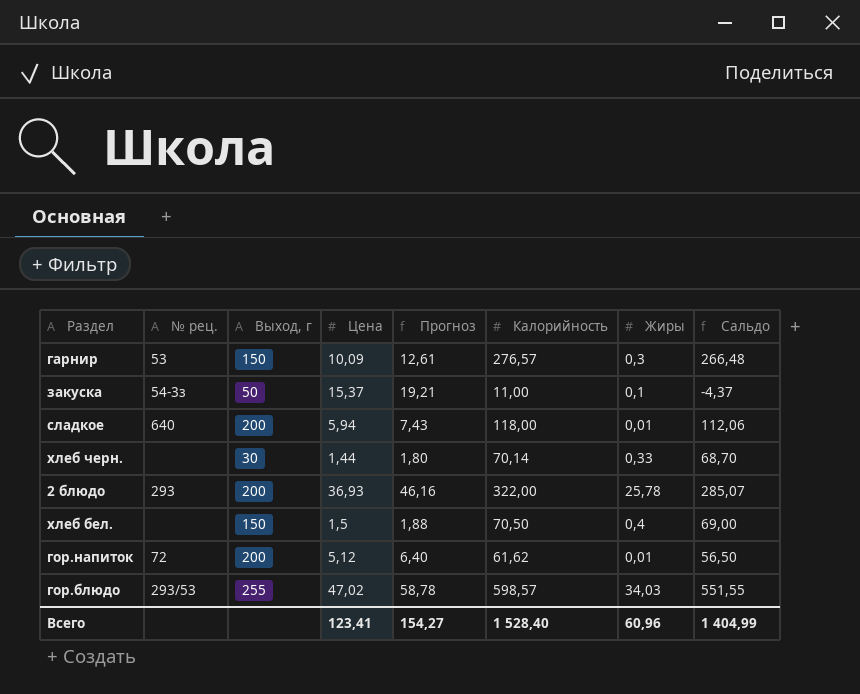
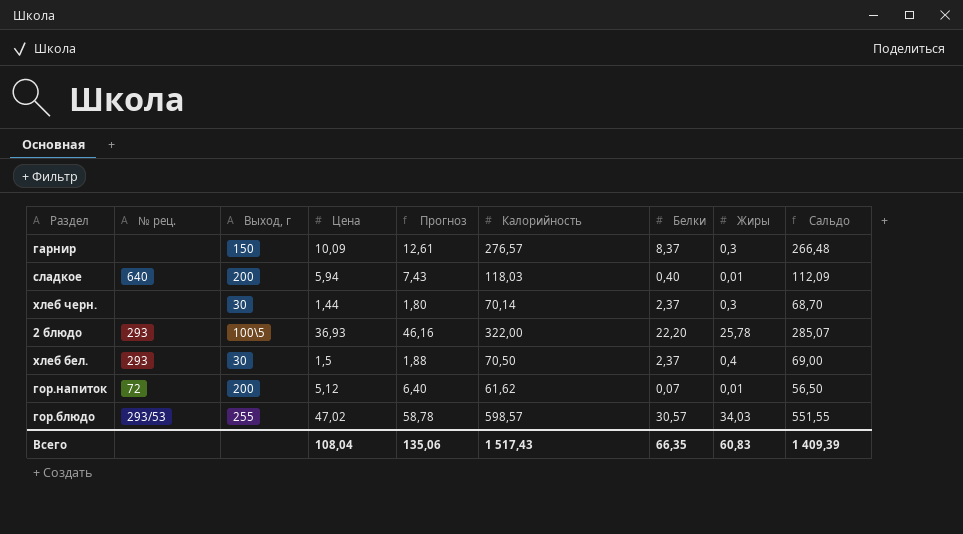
column Белки | position: none -> 7
row закуска: 54-3з | 50 | 15,37 | 19,21 | 11,00 | 0,1 | -4,37 -> none
гарнир | № рец.: 53 -> none
сладкое | Калорийность: 118,00 -> 118,03
сладкое | Сальдо: 112,06 -> 112,09
хлеб черн. | Жиры: 0,33 -> 0,3
2 блюдо | Выход, г: 200 -> 100\5
хлеб бел. | № рец.: none -> 293
хлеб бел. | Выход, г: 150 -> 30
Всего | Цена: 123,41 -> 108,04
Всего | Прогноз: 154,27 -> 135,06
Всего | Калорийность: 1 528,40 -> 1 517,43
Всего | Жиры: 60,96 -> 60,83
Всего | Сальдо: 1 404,99 -> 1 409,39

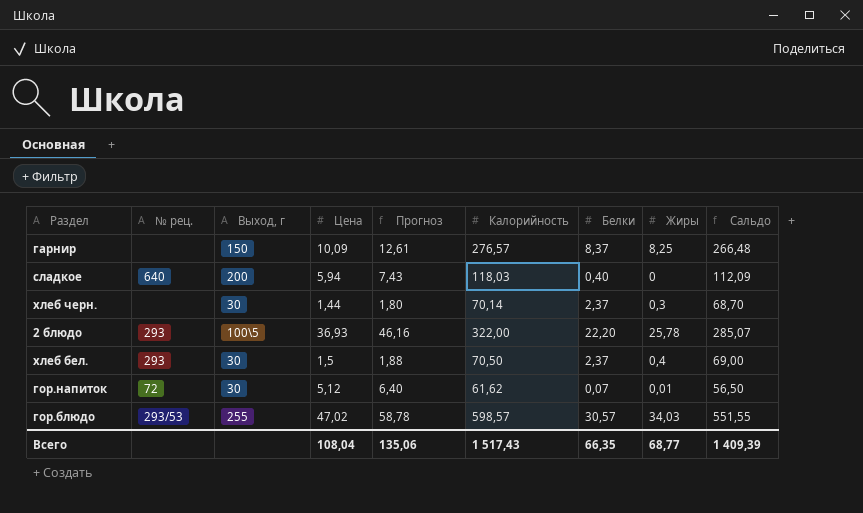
гарнир | Жиры: 0,3 -> 8,25
сладкое | Жиры: 0,01 -> 0
гор.напиток | Выход, г: 200 -> 30
Всего | Жиры: 60,83 -> 68,77

